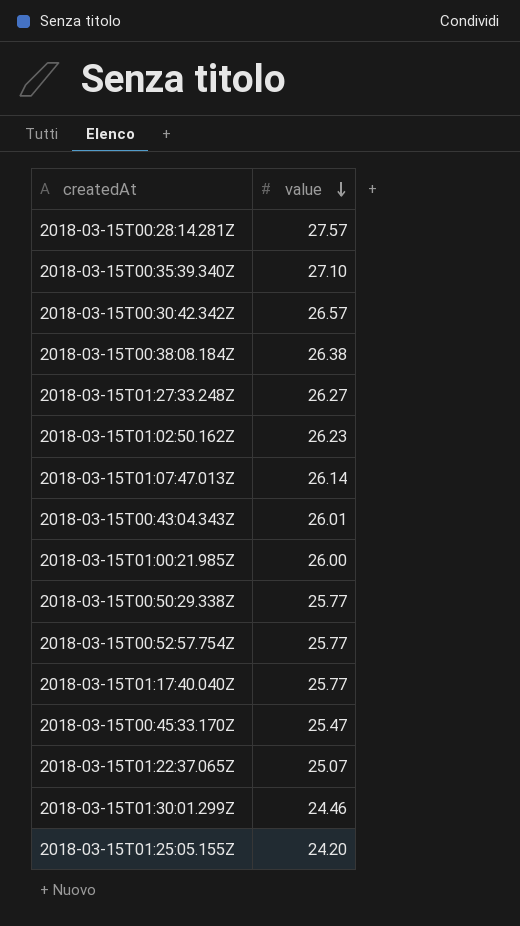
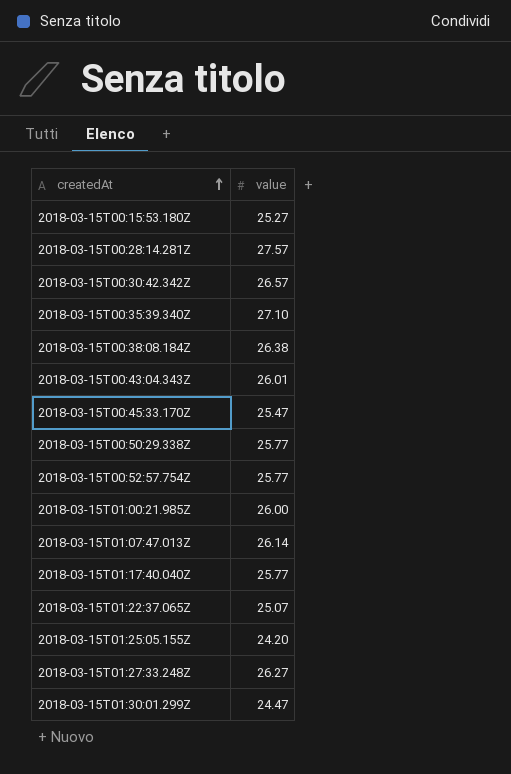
row order: value descending -> createdAt ascending
row 2018-03-15T01:02:50.162Z: 26.23 -> none
row 2018-03-15T00:15:53.180Z: none -> 25.27
2018-03-15T01:30:01.299Z | value: 24.46 -> 24.47

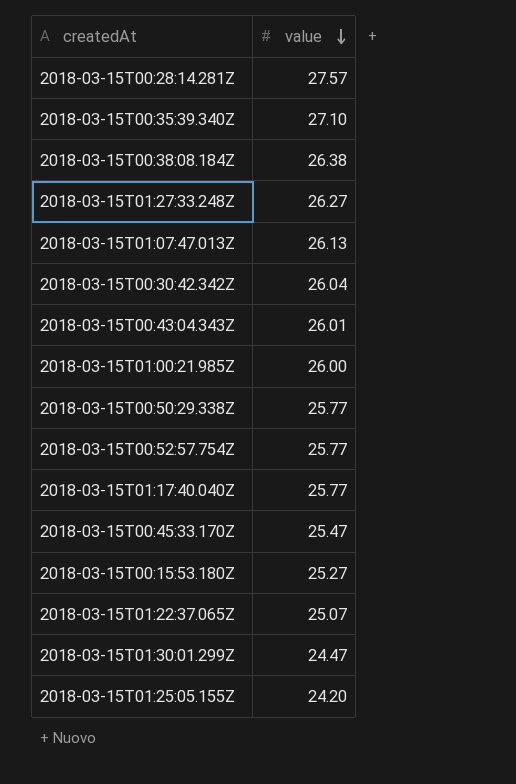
row order: createdAt ascending -> value descending
2018-03-15T01:07:47.013Z | value: 26.14 -> 26.13
2018-03-15T00:30:42.342Z | value: 26.57 -> 26.04

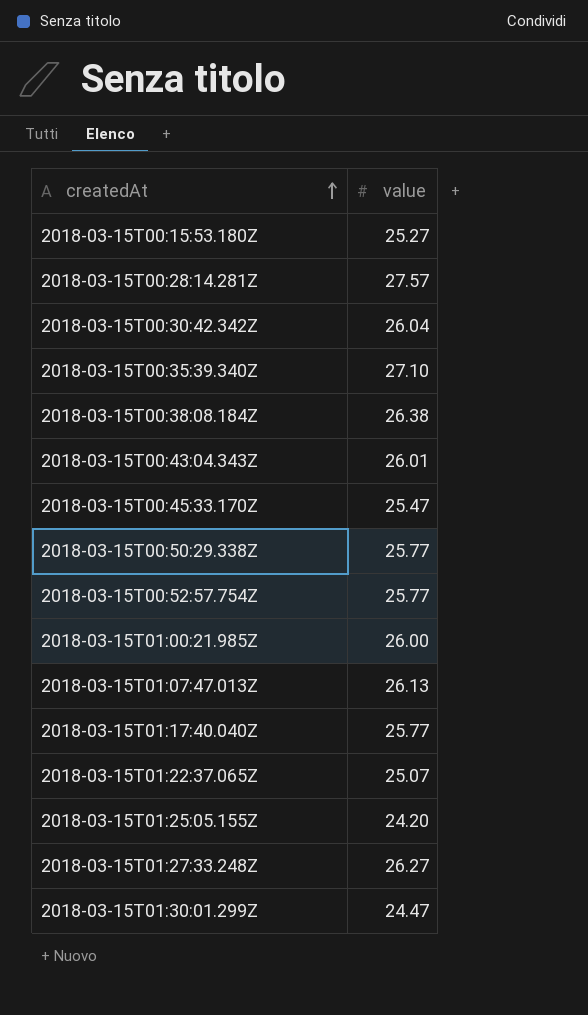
row order: value descending -> createdAt ascending

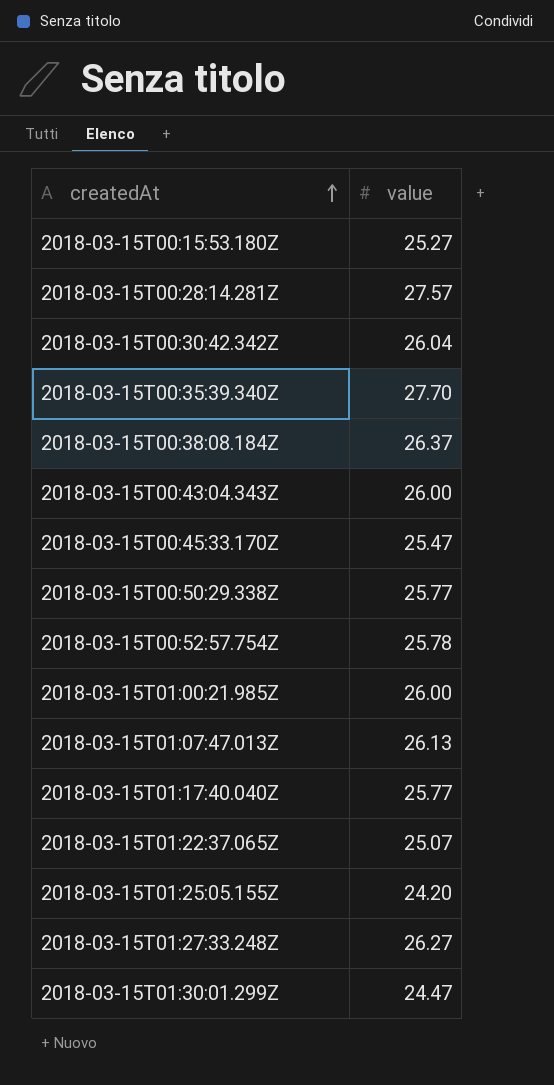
2018-03-15T00:35:39.340Z | value: 27.10 -> 27.70
2018-03-15T00:38:08.184Z | value: 26.38 -> 26.37
2018-03-15T00:43:04.343Z | value: 26.01 -> 26.00
2018-03-15T00:52:57.754Z | value: 25.77 -> 25.78

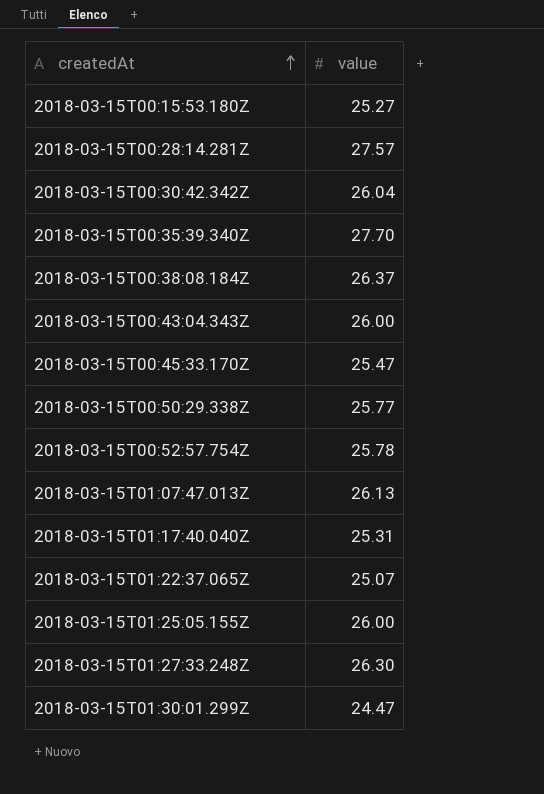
row 2018-03-15T01:00:21.985Z: 26.00 -> none
2018-03-15T01:17:40.040Z | value: 25.77 -> 25.31
2018-03-15T01:25:05.155Z | value: 24.20 -> 26.00
2018-03-15T01:27:33.248Z | value: 26.27 -> 26.30

